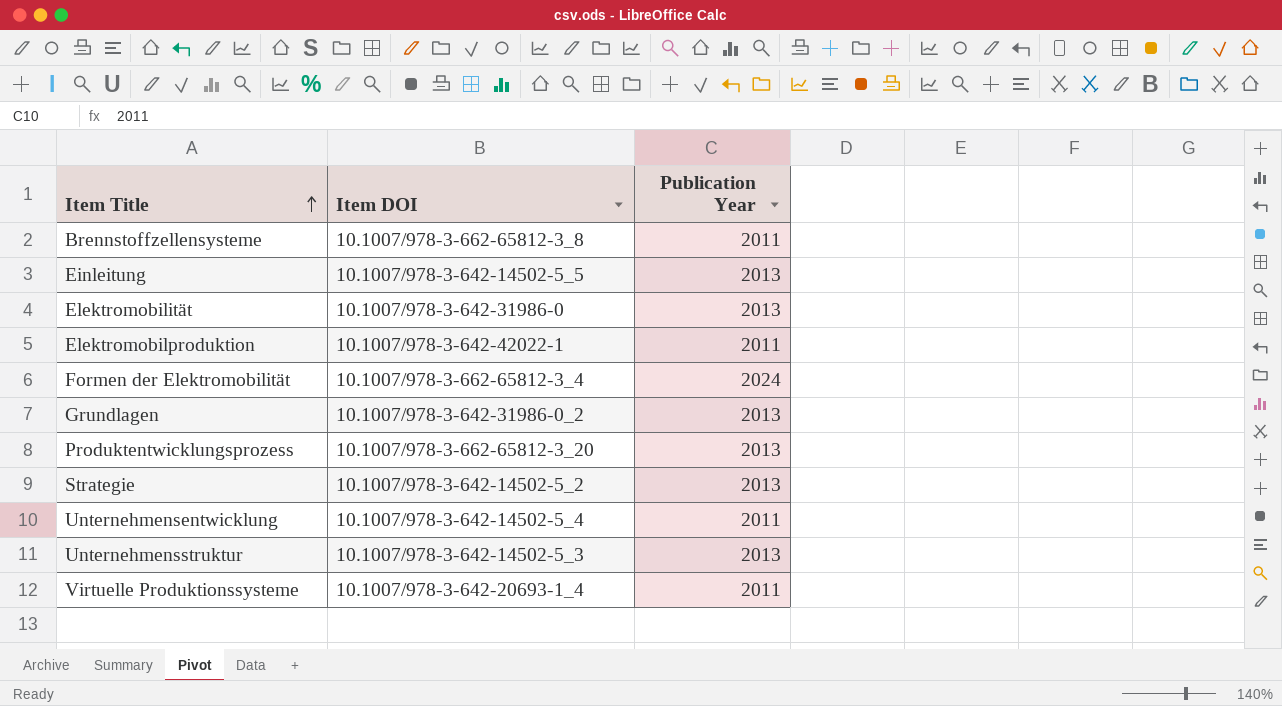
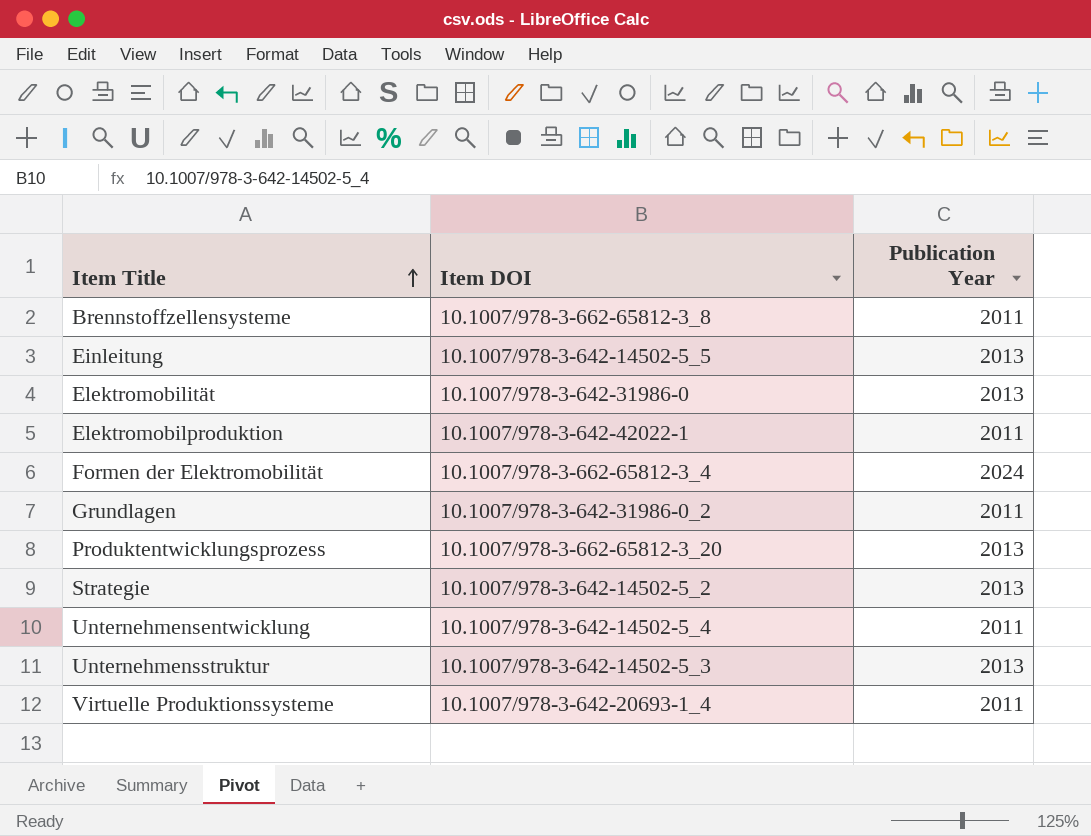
Grundlagen | Publication Year: 2013 -> 2011

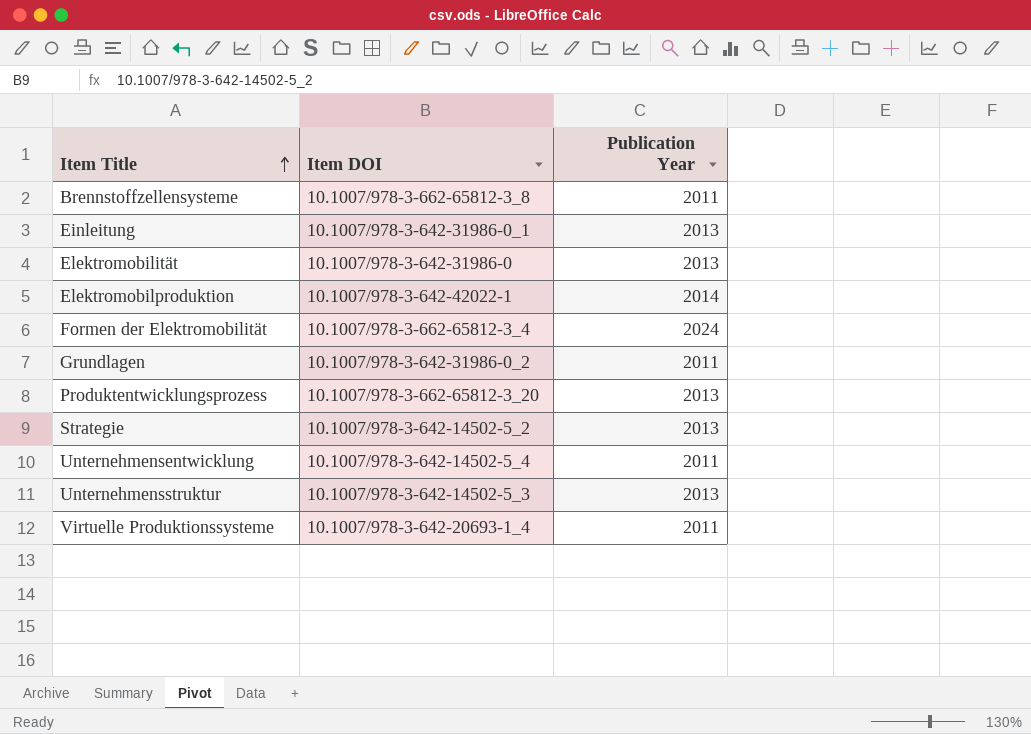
Einleitung | Item DOI: 10.1007/978-3-642-14502-5_5 -> 10.1007/978-3-642-31986-0_1
Elektromobilproduktion | Publication Year: 2011 -> 2014

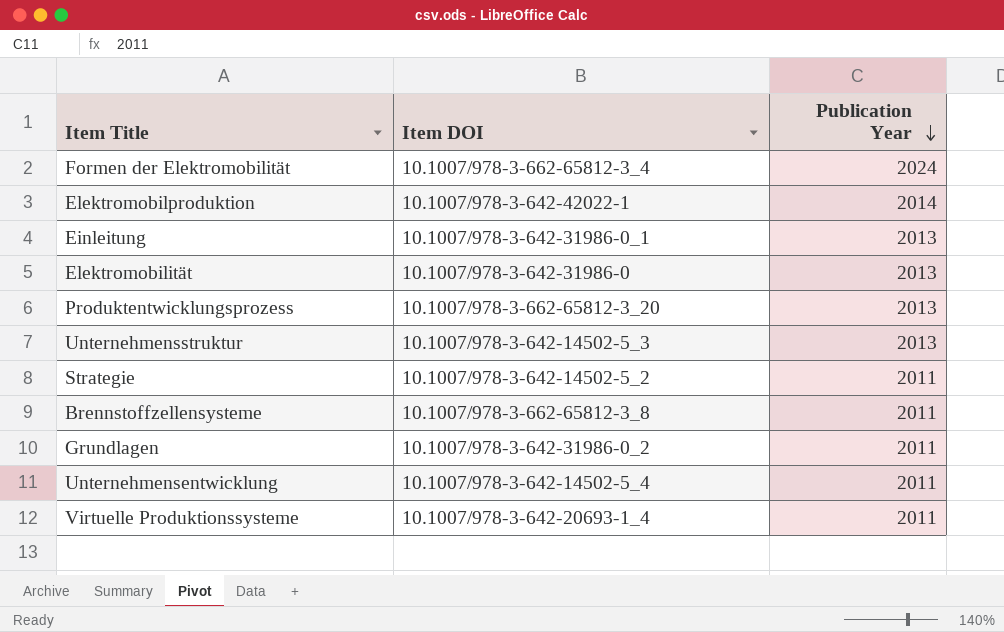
row order: Item Title ascending -> Publication Year descending
Strategie | Publication Year: 2013 -> 2011

